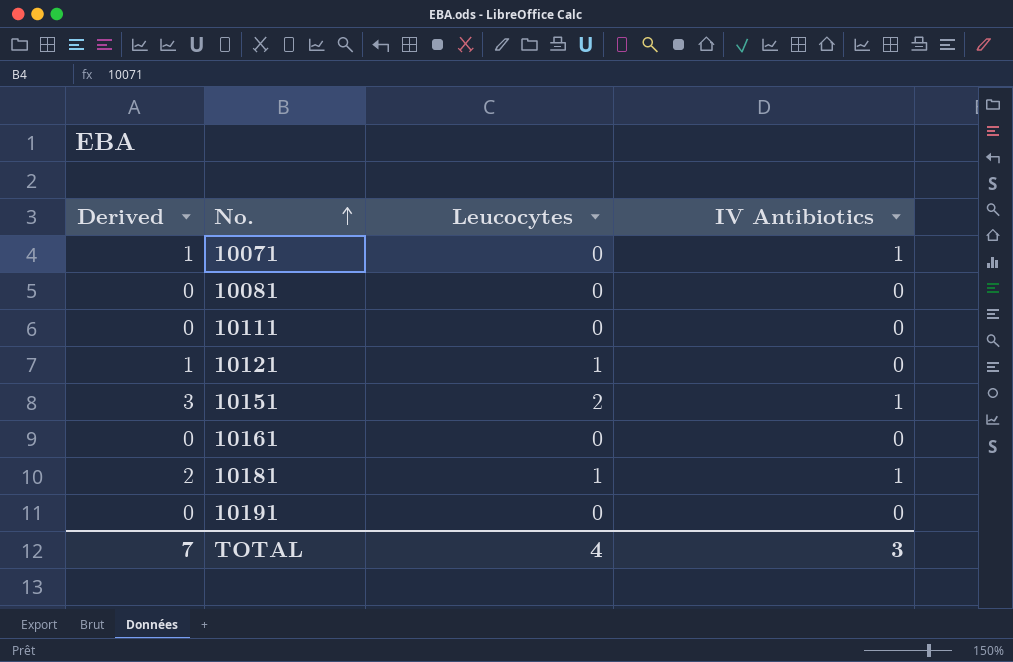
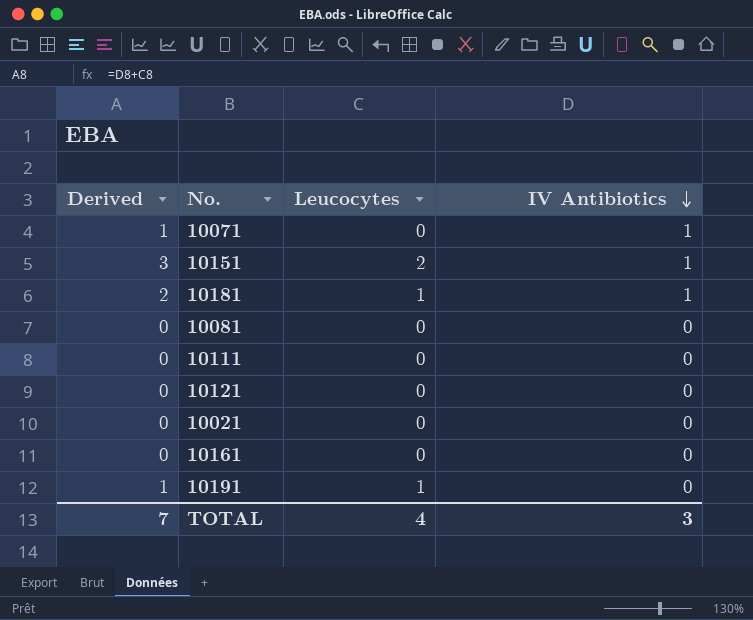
row order: No. ascending -> IV Antibiotics descending
10121 | Derived: 1 -> 0
10121 | Leucocytes: 1 -> 0
row 10021: none -> 0 | 0 | 0
10191 | Derived: 0 -> 1
10191 | Leucocytes: 0 -> 1

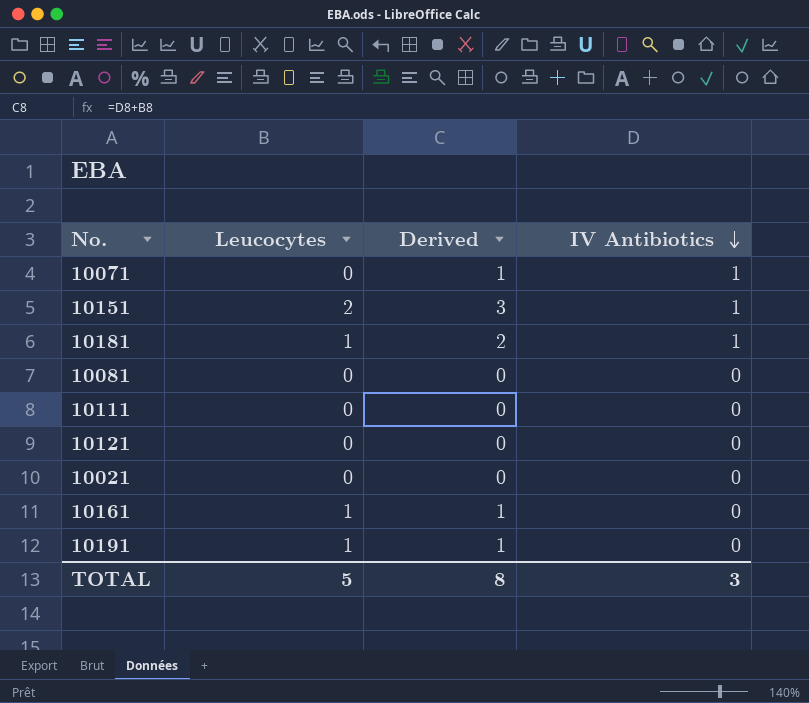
column Derived | position: 1 -> 3
10161 | Leucocytes: 0 -> 1
10161 | Derived: 0 -> 1
TOTAL | Leucocytes: 4 -> 5
TOTAL | Derived: 7 -> 8

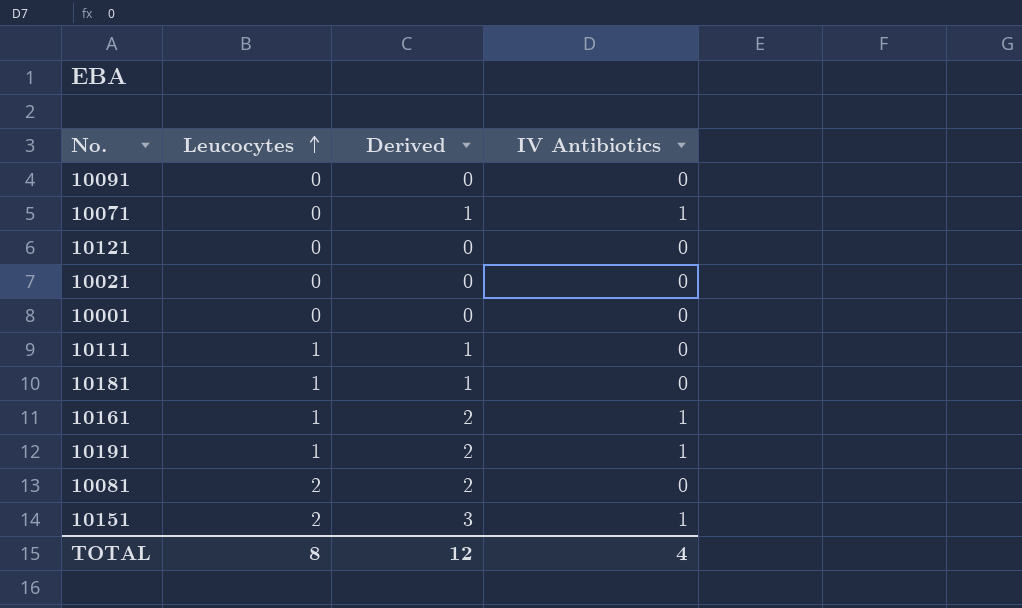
row order: IV Antibiotics descending -> Leucocytes ascending
row 10091: none -> 0 | 0 | 0
row 10001: none -> 0 | 0 | 0
10111 | Leucocytes: 0 -> 1
10111 | Derived: 0 -> 1
10181 | Derived: 2 -> 1
10181 | IV Antibiotics: 1 -> 0
10161 | Derived: 1 -> 2
10161 | IV Antibiotics: 0 -> 1
10191 | Derived: 1 -> 2
10191 | IV Antibiotics: 0 -> 1
10081 | Leucocytes: 0 -> 2
10081 | Derived: 0 -> 2
TOTAL | Leucocytes: 5 -> 8
TOTAL | Derived: 8 -> 12
TOTAL | IV Antibiotics: 3 -> 4

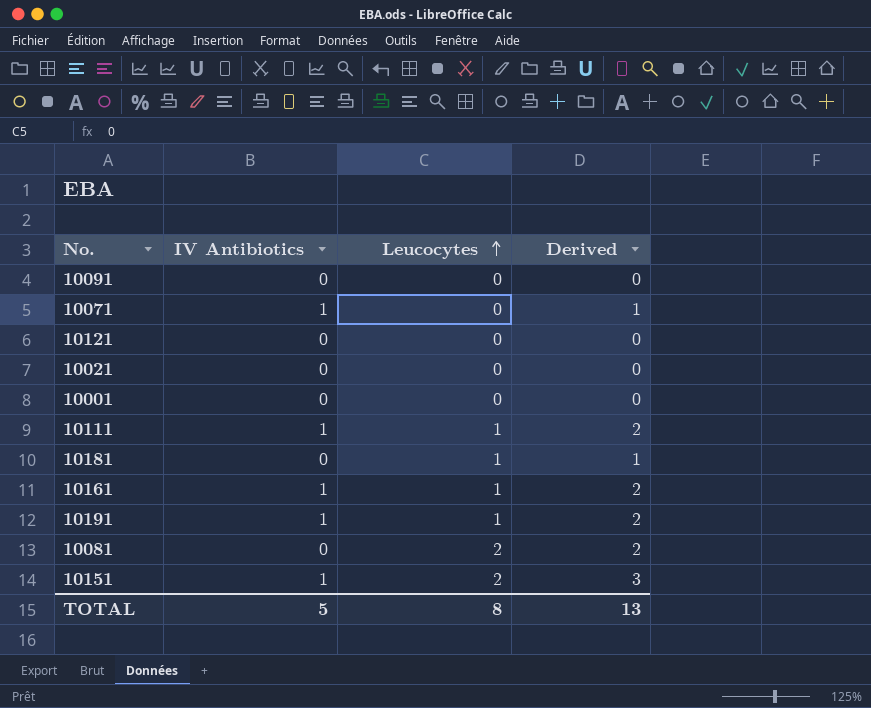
column IV Antibiotics | position: 4 -> 2
10111 | IV Antibiotics: 0 -> 1
10111 | Derived: 1 -> 2
TOTAL | IV Antibiotics: 4 -> 5
TOTAL | Derived: 12 -> 13

